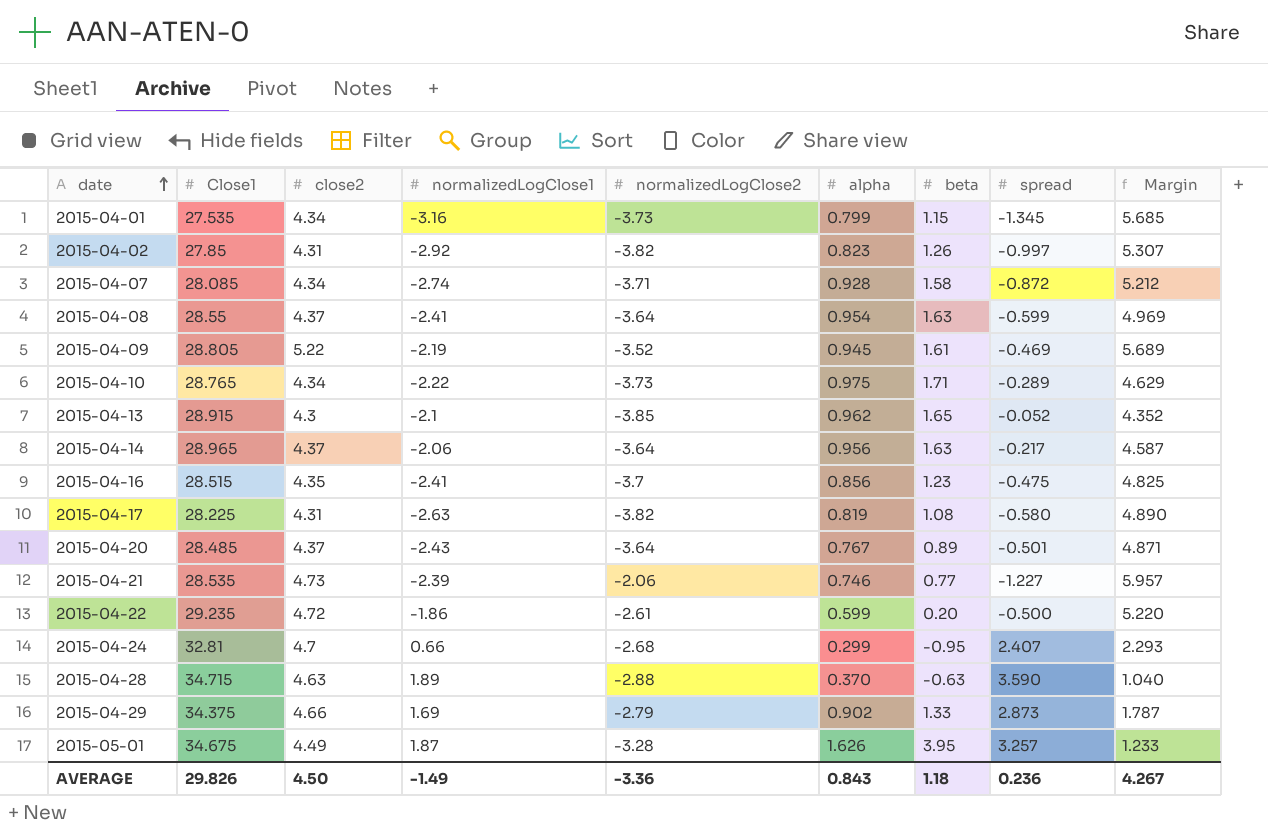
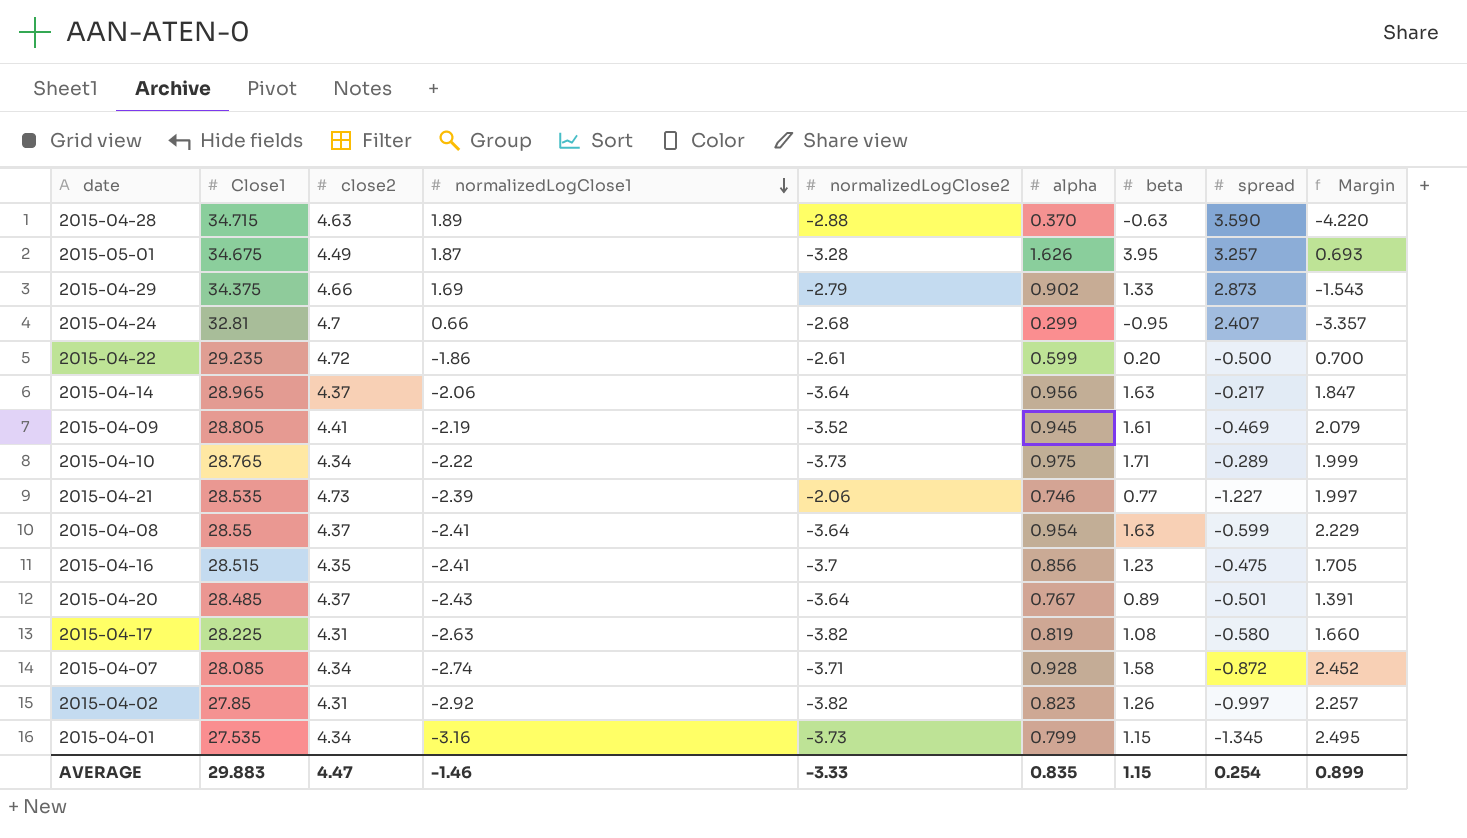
row order: date ascending -> normalizedLogClose1 descending
column Margin | formula: [close2] - [spread] -> [beta] - [spread]
row 2015-04-13: 28.915 | 4.3 | -2.1 | -3.85 | 0.962 | 1.65 | -0.052 | 4.352 -> none
2015-04-09 | close2: 5.22 -> 4.41
AVERAGE | Close1: 29.826 -> 29.883
AVERAGE | close2: 4.50 -> 4.47
AVERAGE | normalizedLogClose1: -1.49 -> -1.46
AVERAGE | normalizedLogClose2: -3.36 -> -3.33
AVERAGE | alpha: 0.843 -> 0.835
AVERAGE | beta: 1.18 -> 1.15
AVERAGE | spread: 0.236 -> 0.254
AVERAGE | Margin: 4.267 -> 0.899

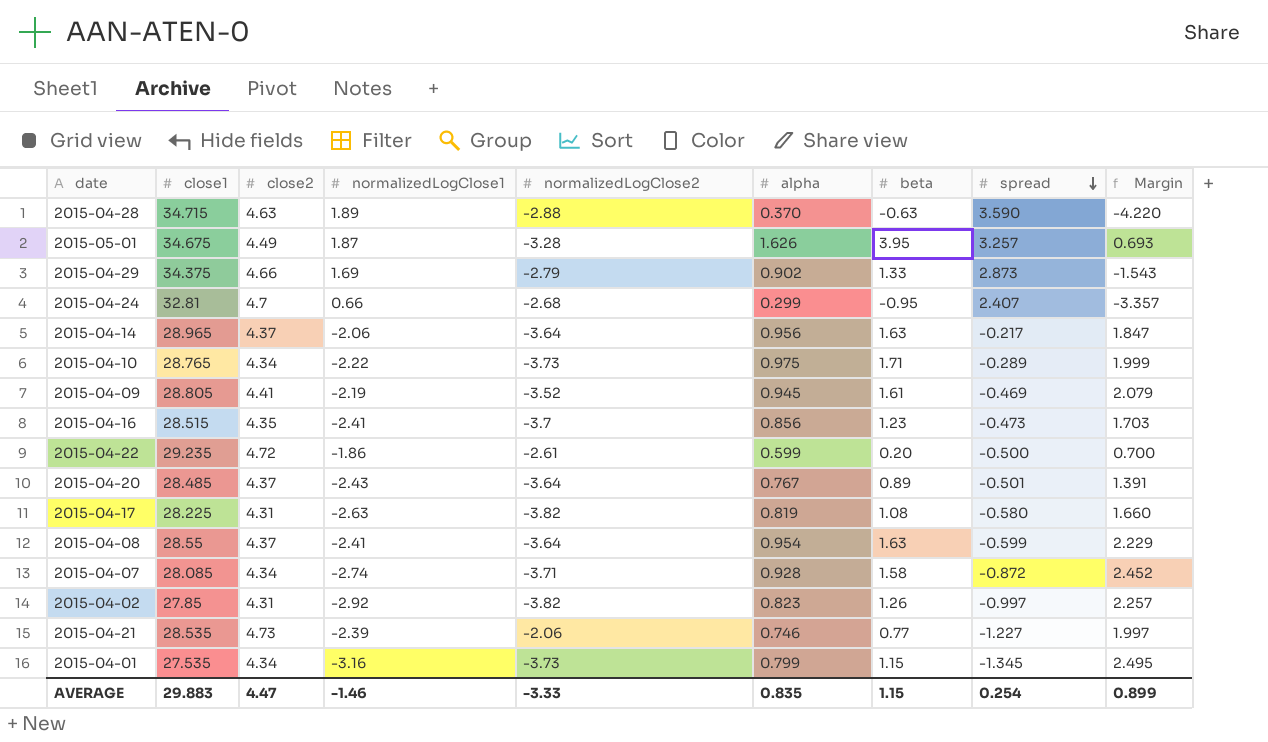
row order: normalizedLogClose1 descending -> spread descending
column name: Close1 -> close1
2015-04-16 | spread: -0.475 -> -0.473
2015-04-16 | Margin: 1.705 -> 1.703

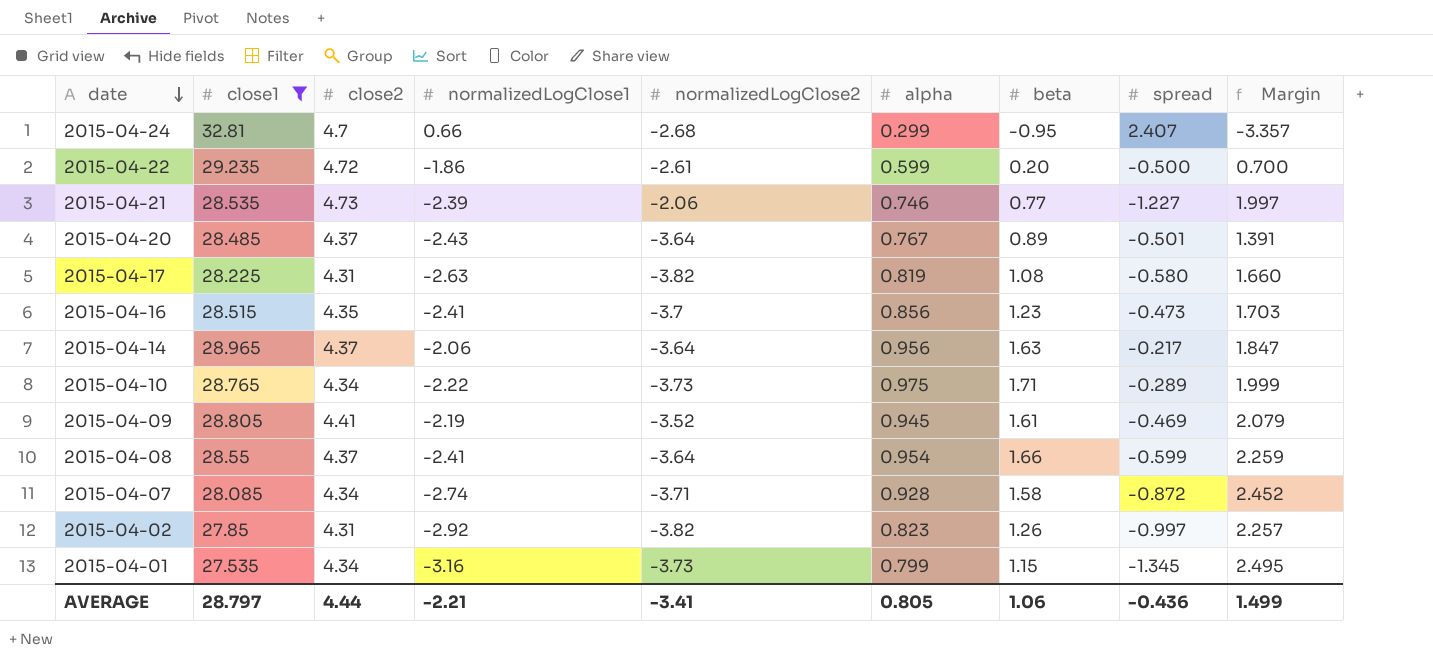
filter: none -> close1 <= 32.81
row order: spread descending -> date descending
2015-04-08 | beta: 1.63 -> 1.66
2015-04-08 | Margin: 2.229 -> 2.259
AVERAGE | close1: 29.883 -> 28.797
AVERAGE | close2: 4.47 -> 4.44
AVERAGE | normalizedLogClose1: -1.46 -> -2.21
AVERAGE | normalizedLogClose2: -3.33 -> -3.41
AVERAGE | alpha: 0.835 -> 0.805
AVERAGE | beta: 1.15 -> 1.06
AVERAGE | spread: 0.254 -> -0.436
AVERAGE | Margin: 0.899 -> 1.499

